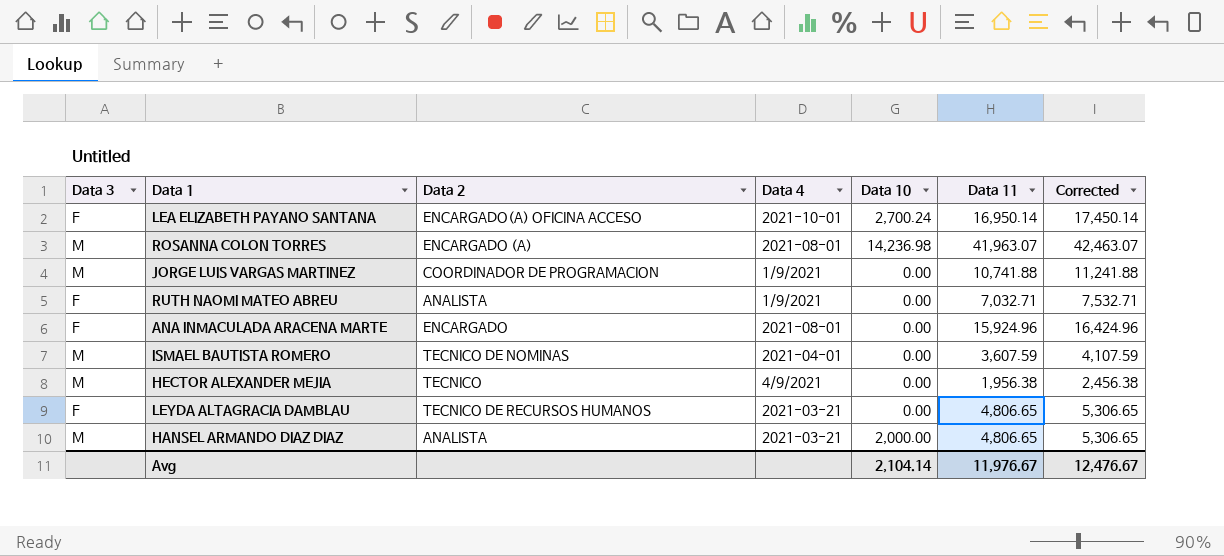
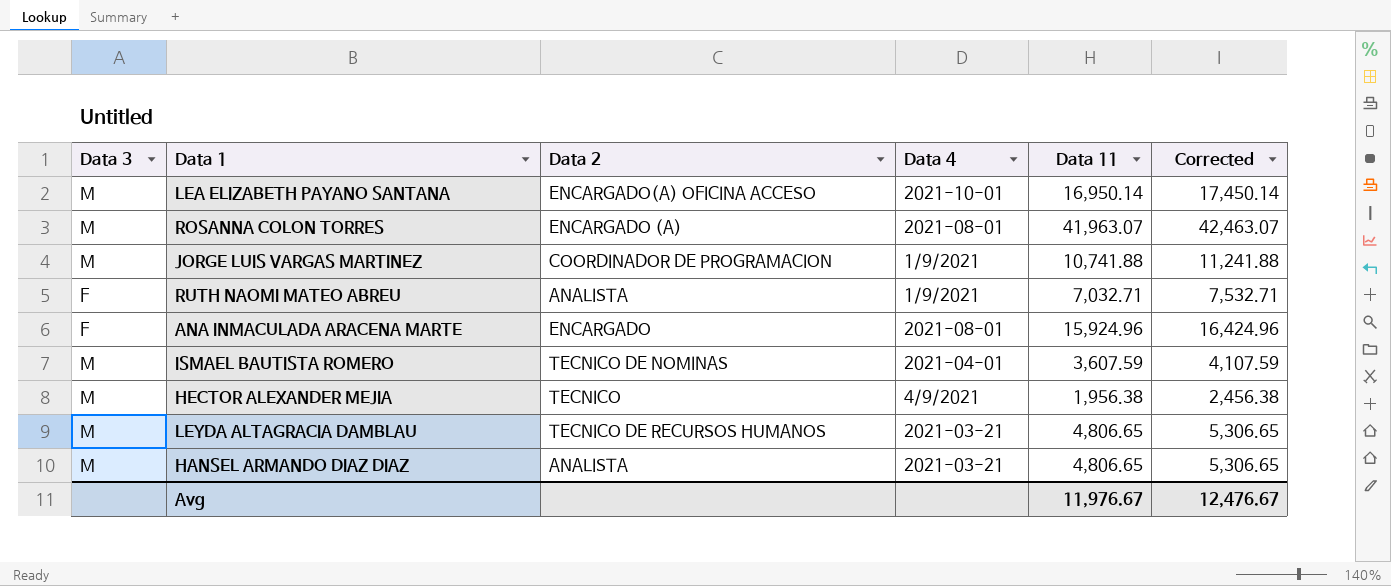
column Data 10 | position: 5 -> none
LEA ELIZABETH PAYANO SANTANA | Data 3: F -> M
LEYDA ALTAGRACIA DAMBLAU | Data 3: F -> M

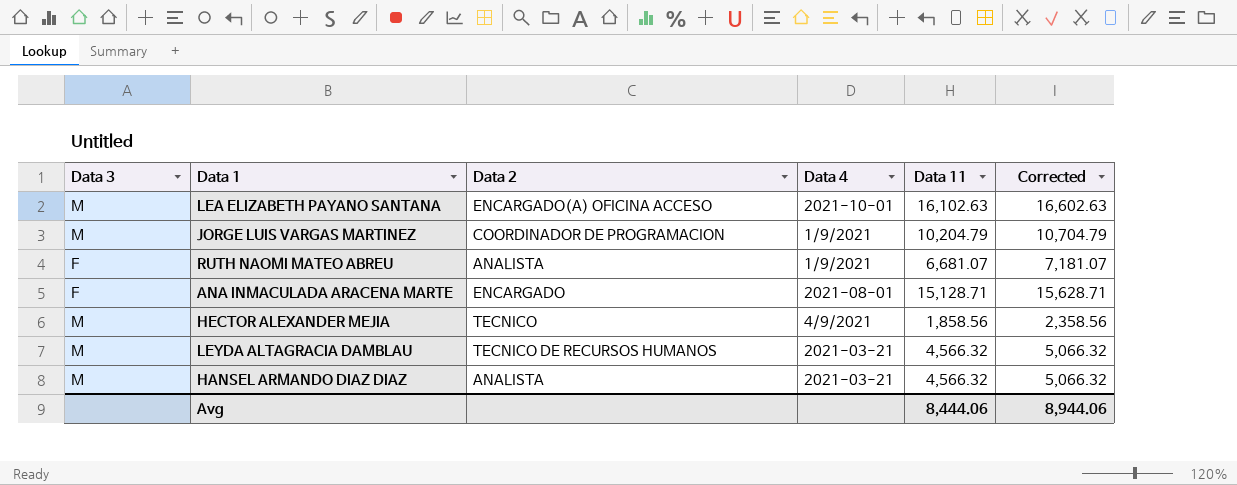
row ROSANNA COLON TORRES: M | ENCARGADO (A) | 2021-08-01 | 41,963.07 | 42,463.07 -> none
row ISMAEL BAUTISTA ROMERO: M | TECNICO DE NOMINAS | 2021-04-01 | 3,607.59 | 4,107.59 -> none
LEA ELIZABETH PAYANO SANTANA | Data 11: 16,950.14 -> 16,102.63
LEA ELIZABETH PAYANO SANTANA | Corrected: 17,450.14 -> 16,602.63
JORGE LUIS VARGAS MARTINEZ | Data 11: 10,741.88 -> 10,204.79
JORGE LUIS VARGAS MARTINEZ | Corrected: 11,241.88 -> 10,704.79
RUTH NAOMI MATEO ABREU | Data 11: 7,032.71 -> 6,681.07
RUTH NAOMI MATEO ABREU | Corrected: 7,532.71 -> 7,181.07
ANA INMACULADA ARACENA MARTE | Data 11: 15,924.96 -> 15,128.71
ANA INMACULADA ARACENA MARTE | Corrected: 16,424.96 -> 15,628.71
HECTOR ALEXANDER MEJIA | Data 11: 1,956.38 -> 1,858.56
HECTOR ALEXANDER MEJIA | Corrected: 2,456.38 -> 2,358.56
LEYDA ALTAGRACIA DAMBLAU | Data 11: 4,806.65 -> 4,566.32
LEYDA ALTAGRACIA DAMBLAU | Corrected: 5,306.65 -> 5,066.32
HANSEL ARMANDO DIAZ DIAZ | Data 11: 4,806.65 -> 4,566.32
HANSEL ARMANDO DIAZ DIAZ | Corrected: 5,306.65 -> 5,066.32
Avg | Data 11: 11,976.67 -> 8,444.06
Avg | Corrected: 12,476.67 -> 8,944.06

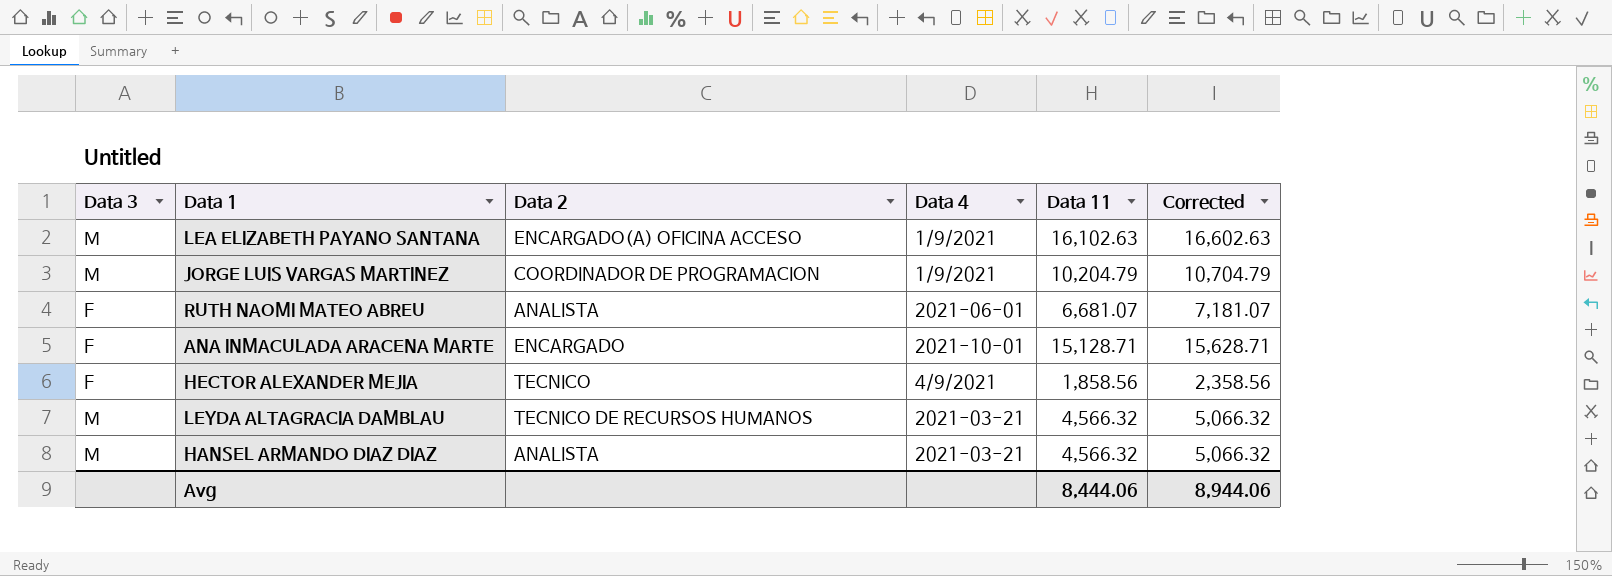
LEA ELIZABETH PAYANO SANTANA | Data 4: 2021-10-01 -> 1/9/2021
RUTH NAOMI MATEO ABREU | Data 4: 1/9/2021 -> 2021-06-01
ANA INMACULADA ARACENA MARTE | Data 4: 2021-08-01 -> 2021-10-01
HECTOR ALEXANDER MEJIA | Data 3: M -> F

